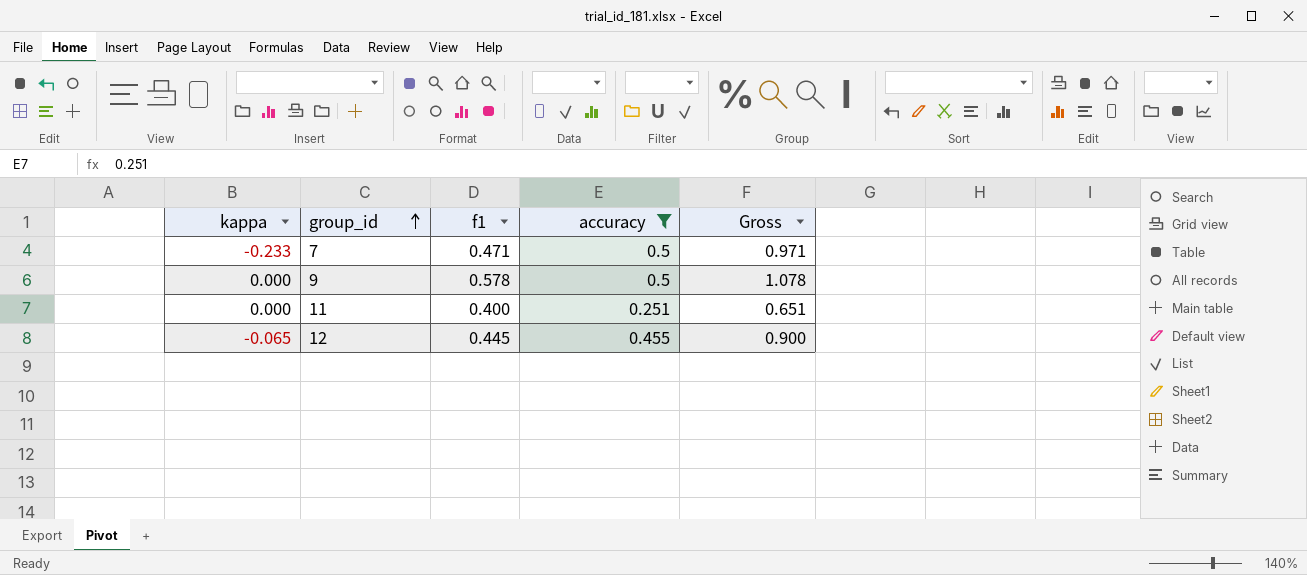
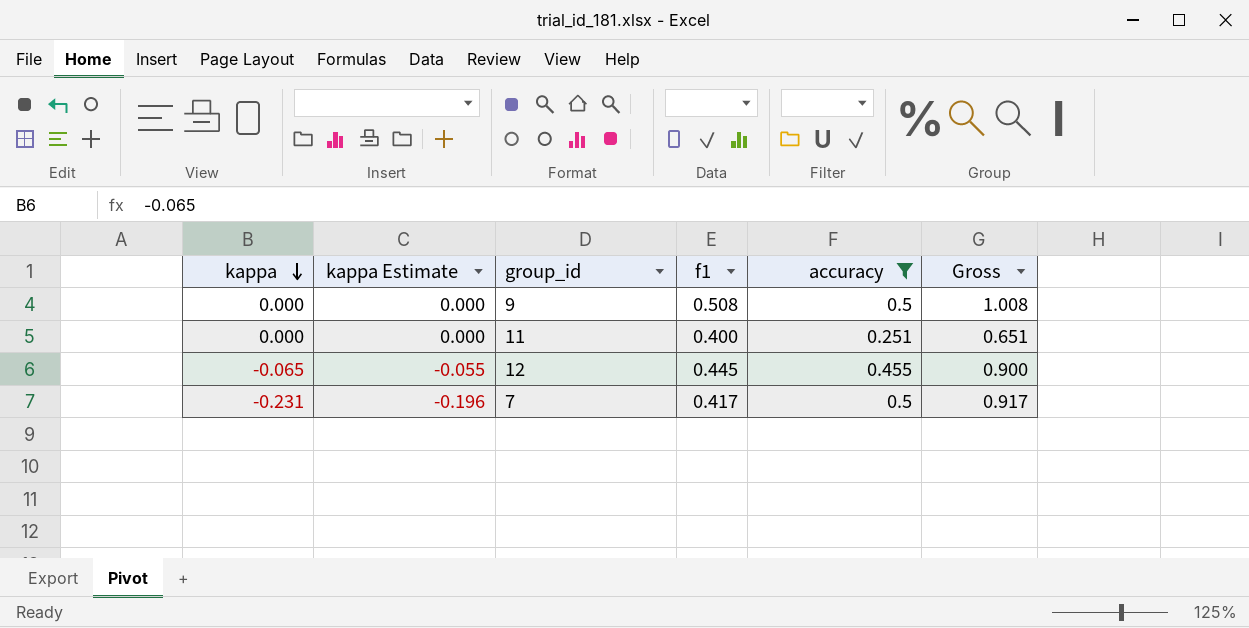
row order: group_id ascending -> kappa descending
column kappa Estimate | formula: none -> [kappa] * 0.85
9 | f1: 0.578 -> 0.508
9 | Gross: 1.078 -> 1.008
7 | kappa: -0.233 -> -0.231
7 | f1: 0.471 -> 0.417
7 | Gross: 0.971 -> 0.917

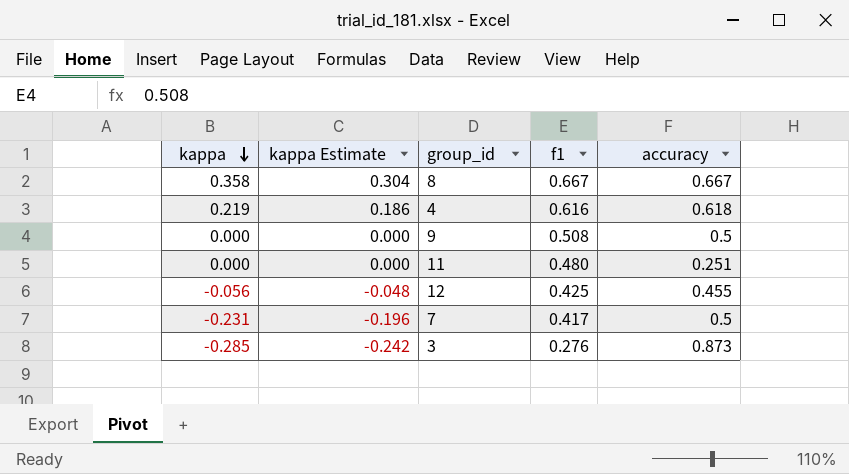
filter: accuracy <= 0.5 -> none
column Gross | formula: [f1] + [accuracy] -> none
11 | f1: 0.400 -> 0.480
12 | kappa: -0.065 -> -0.056
12 | kappa Estimate: -0.055 -> -0.048
12 | f1: 0.445 -> 0.425

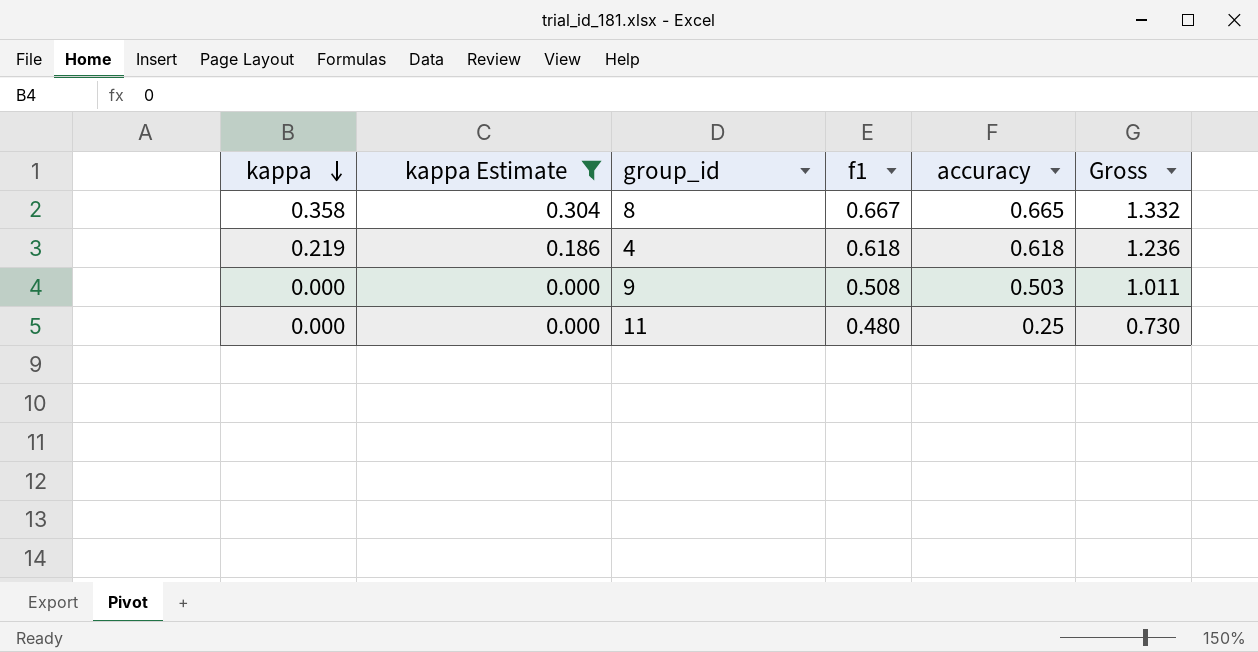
filter: none -> kappa Estimate >= 0.000
column Gross | formula: none -> [f1] + [accuracy]
8 | accuracy: 0.667 -> 0.665
4 | f1: 0.616 -> 0.618
9 | accuracy: 0.5 -> 0.503
11 | accuracy: 0.251 -> 0.25

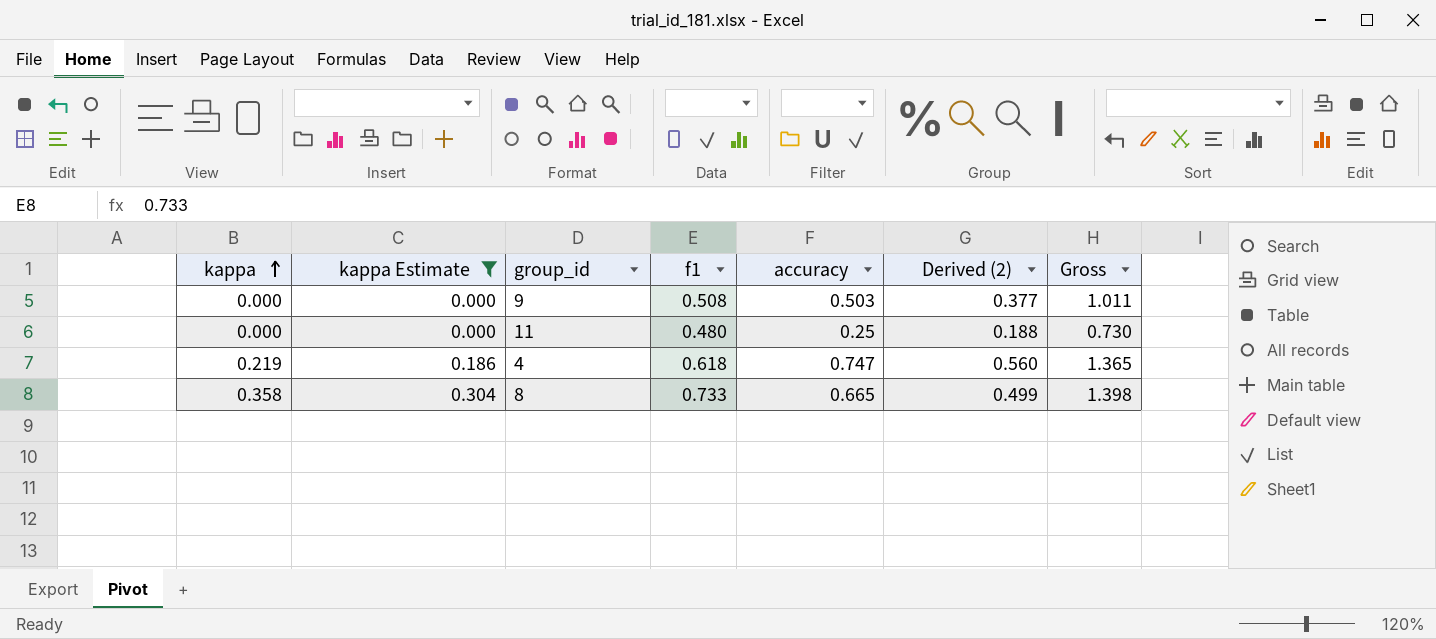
row order: kappa descending -> kappa ascending
column Derived (2) | formula: none -> [accuracy] * 0.75
4 | accuracy: 0.618 -> 0.747
4 | Gross: 1.236 -> 1.365
8 | f1: 0.667 -> 0.733
8 | Gross: 1.332 -> 1.398

